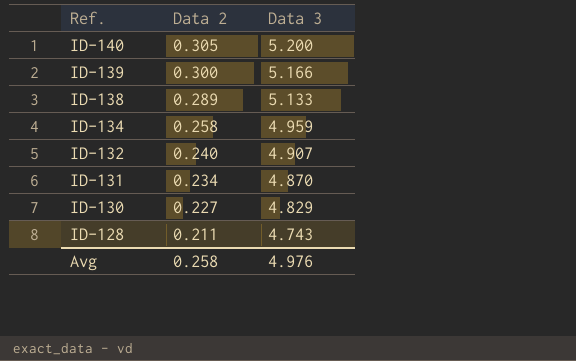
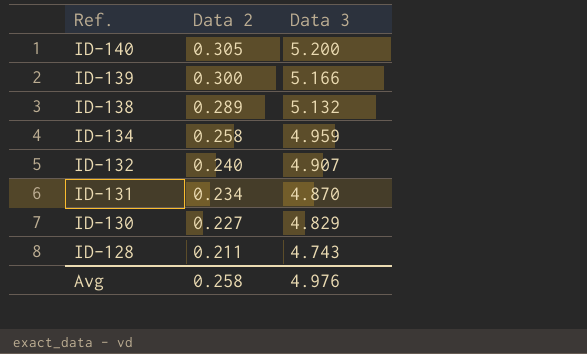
ID-138 | Data 3: 5.133 -> 5.132

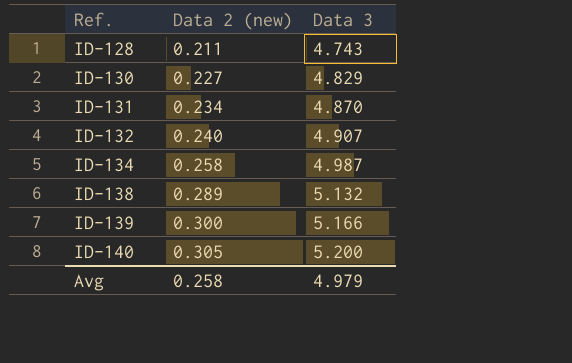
row order: Ref. descending -> Ref. ascending
column name: Data 2 -> Data 2 (new)
ID-134 | Data 3: 4.959 -> 4.987
Avg | Data 3: 4.976 -> 4.979

